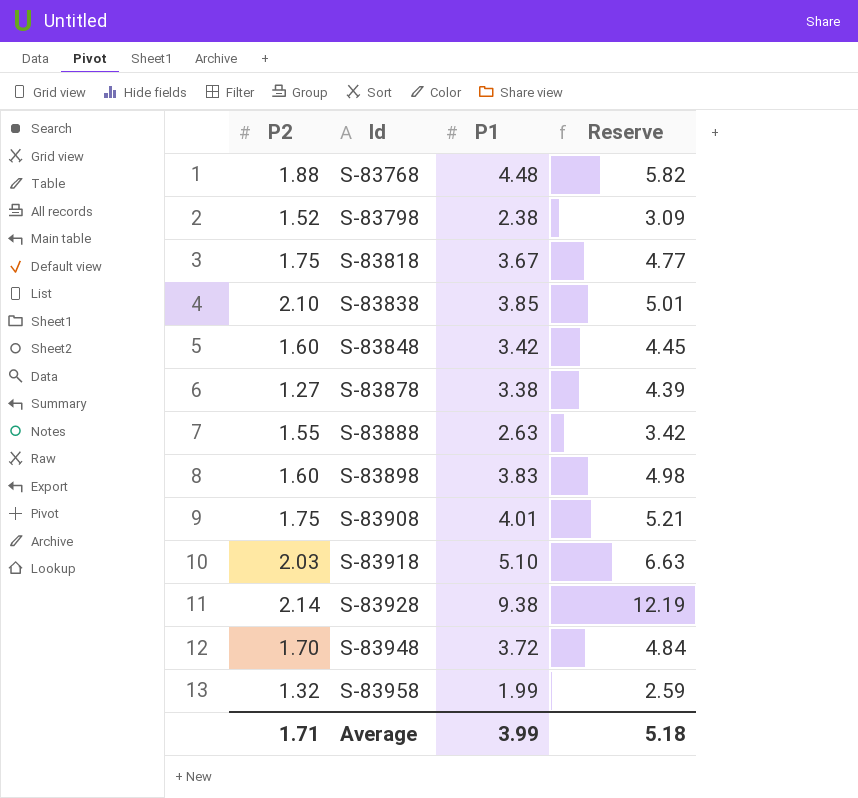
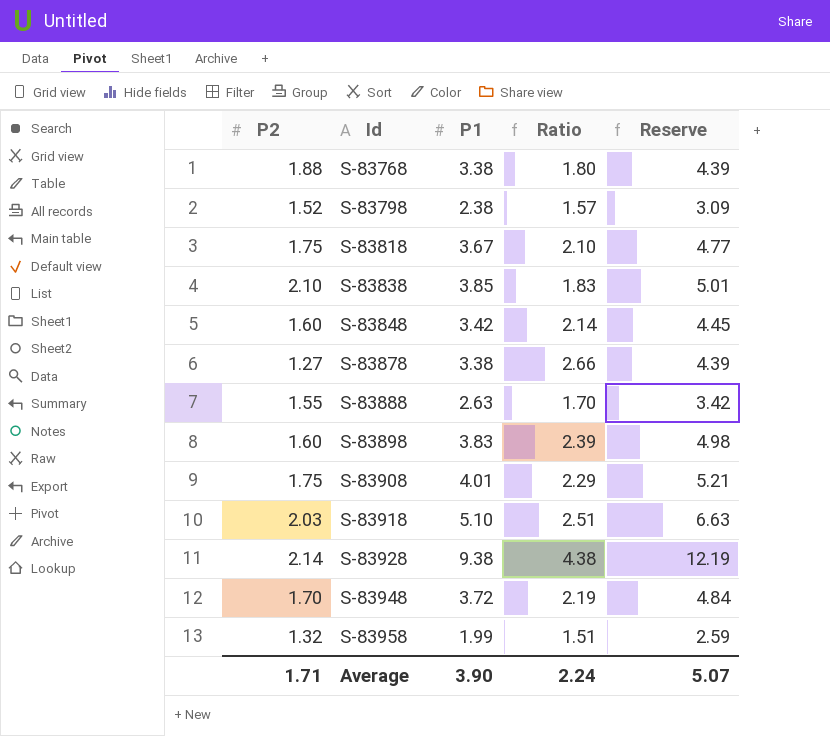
column Ratio | formula: none -> [P1] / [P2]
S-83768 | P1: 4.48 -> 3.38
S-83768 | Reserve: 5.82 -> 4.39
Average | P1: 3.99 -> 3.90
Average | Reserve: 5.18 -> 5.07

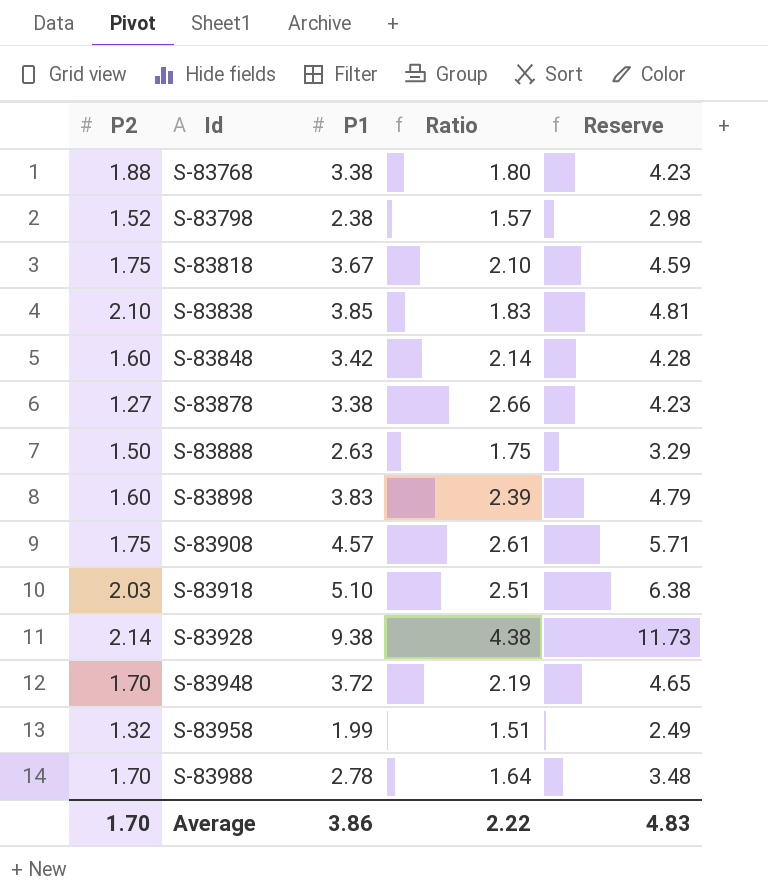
column Reserve | formula: [P1] * 1.3 -> [P1] * 1.25
S-83888 | P2: 1.55 -> 1.50
S-83888 | Ratio: 1.70 -> 1.75
S-83908 | P1: 4.01 -> 4.57
S-83908 | Ratio: 2.29 -> 2.61
row S-83988: none -> 1.70 | 2.78 | 1.64 | 3.48
Average | P2: 1.71 -> 1.70
Average | P1: 3.90 -> 3.86
Average | Ratio: 2.24 -> 2.22
Average | Reserve: 5.07 -> 4.83

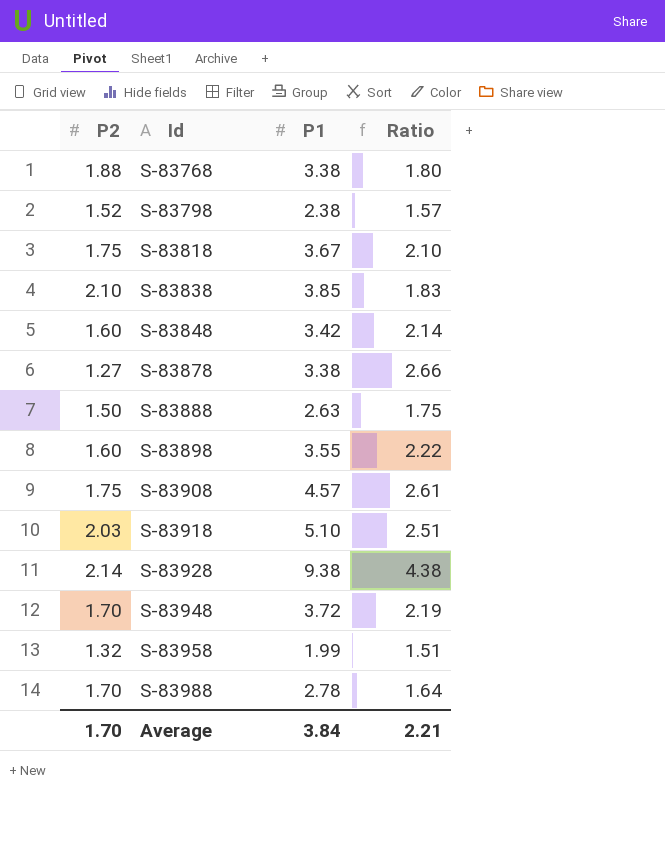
column Reserve | formula: [P1] * 1.25 -> none
S-83898 | P1: 3.83 -> 3.55
S-83898 | Ratio: 2.39 -> 2.22
Average | P1: 3.86 -> 3.84
Average | Ratio: 2.22 -> 2.21

